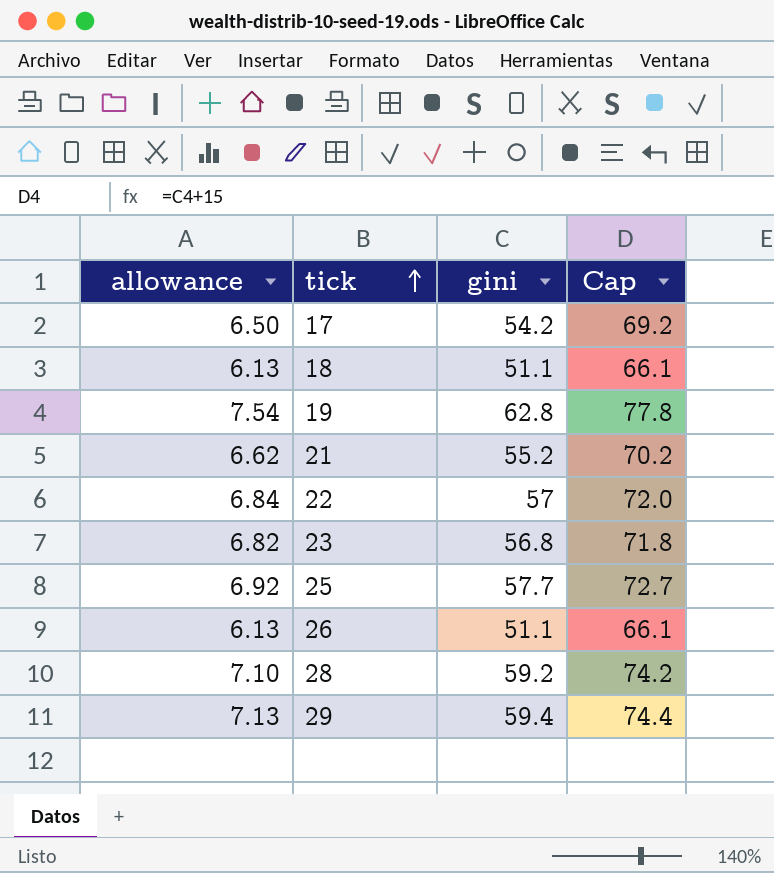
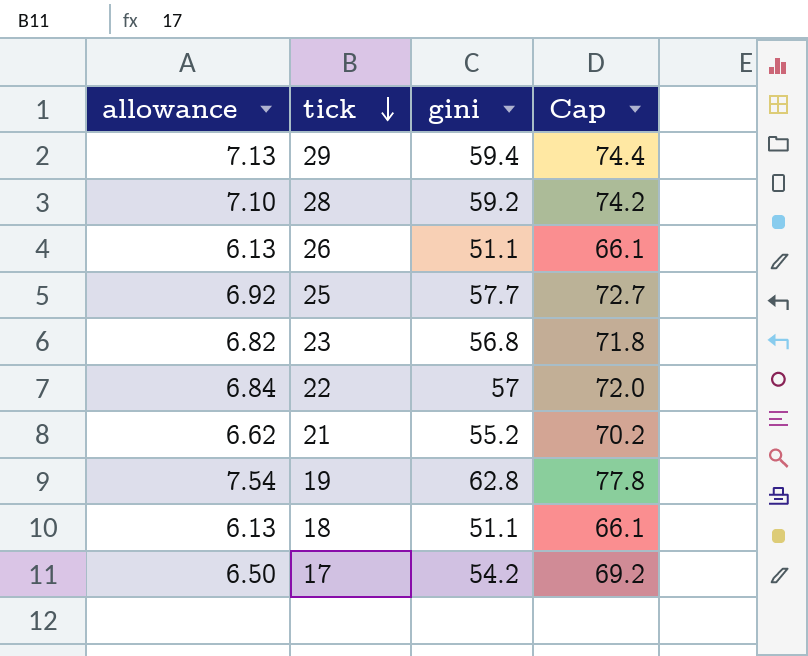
row order: tick ascending -> tick descending

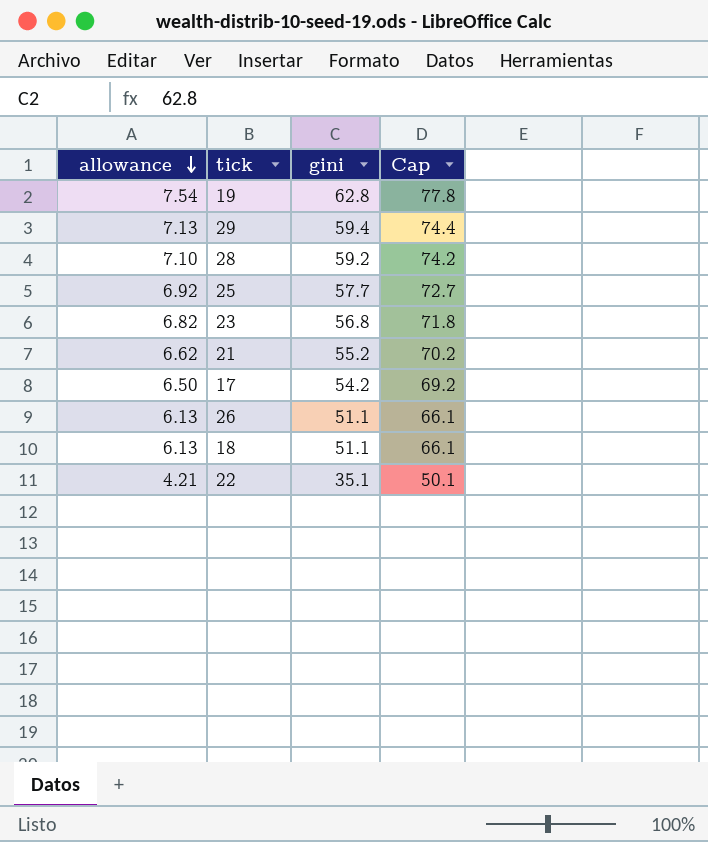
row order: tick descending -> allowance descending
22 | allowance: 6.84 -> 4.21
22 | gini: 57 -> 35.1
22 | Cap: 72.0 -> 50.1

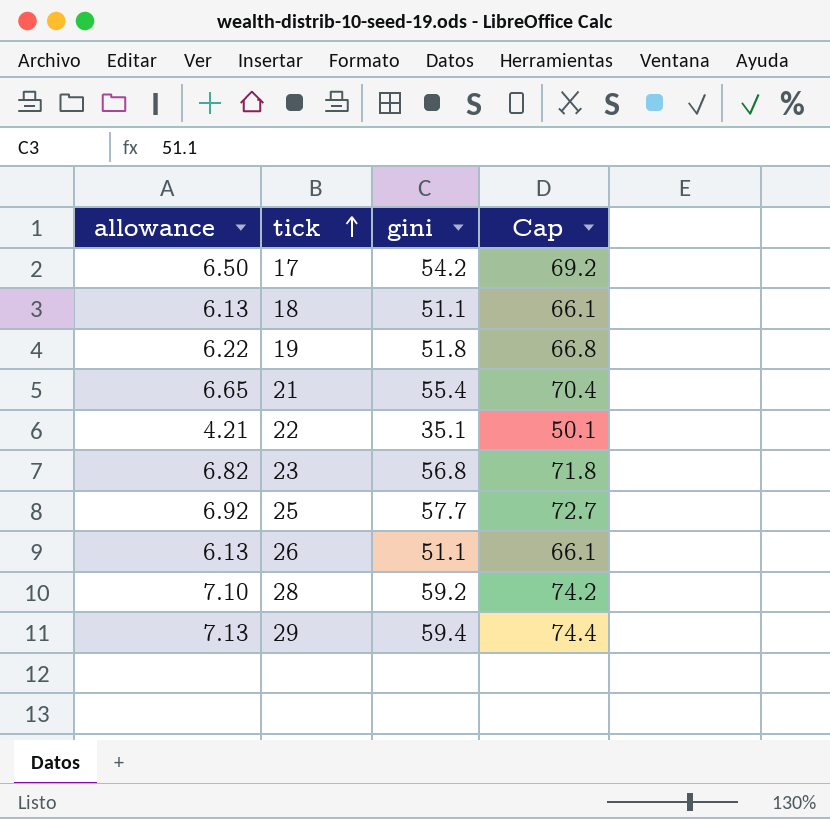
row order: allowance descending -> tick ascending
19 | allowance: 7.54 -> 6.22
19 | gini: 62.8 -> 51.8
19 | Cap: 77.8 -> 66.8
21 | allowance: 6.62 -> 6.65
21 | gini: 55.2 -> 55.4
21 | Cap: 70.2 -> 70.4

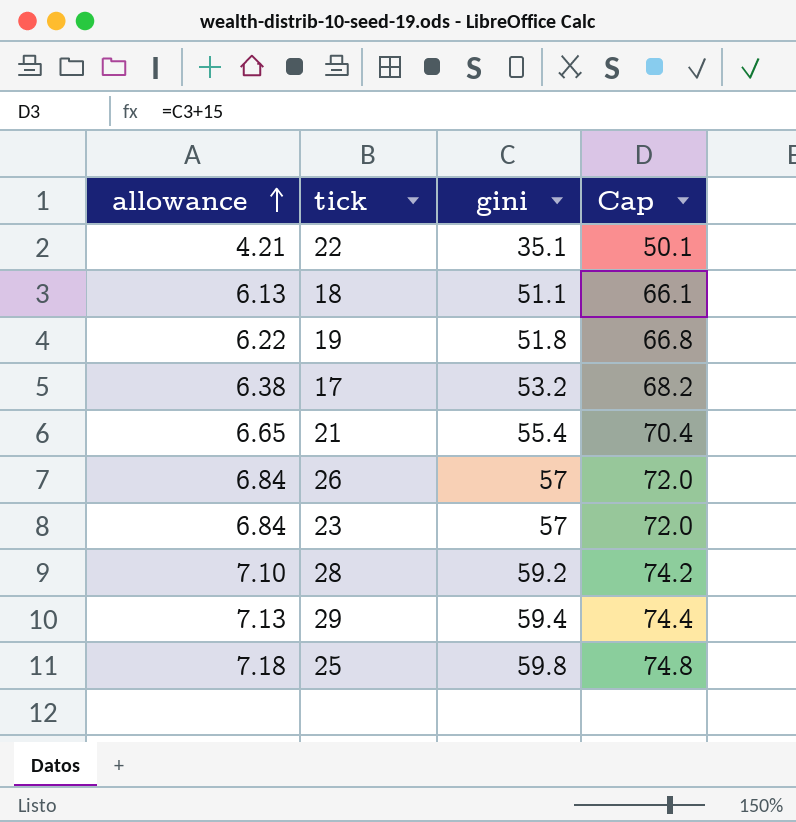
row order: tick ascending -> allowance ascending
17 | allowance: 6.50 -> 6.38
17 | gini: 54.2 -> 53.2
17 | Cap: 69.2 -> 68.2
26 | allowance: 6.13 -> 6.84
26 | gini: 51.1 -> 57
26 | Cap: 66.1 -> 72.0
23 | allowance: 6.82 -> 6.84
23 | gini: 56.8 -> 57
23 | Cap: 71.8 -> 72.0
25 | allowance: 6.92 -> 7.18
25 | gini: 57.7 -> 59.8
25 | Cap: 72.7 -> 74.8

